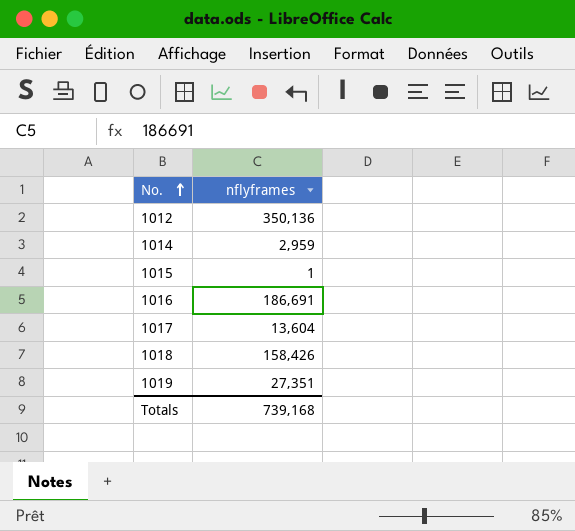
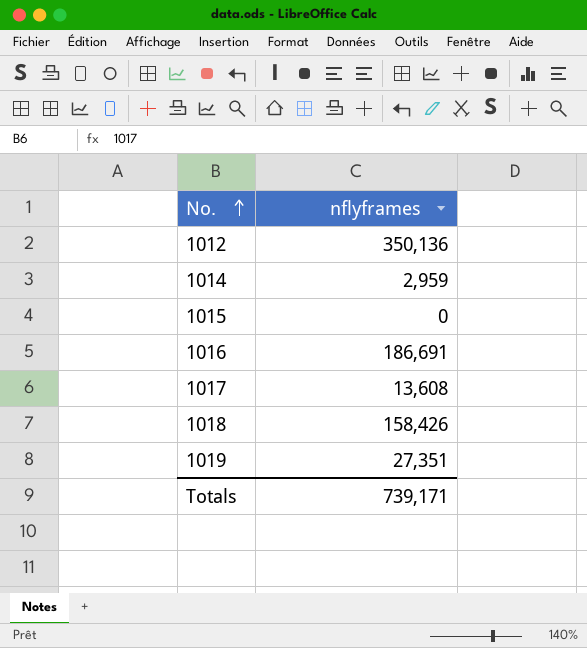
1015 | nflyframes: 1 -> 0
1017 | nflyframes: 13,604 -> 13,608
Totals | nflyframes: 739,168 -> 739,171

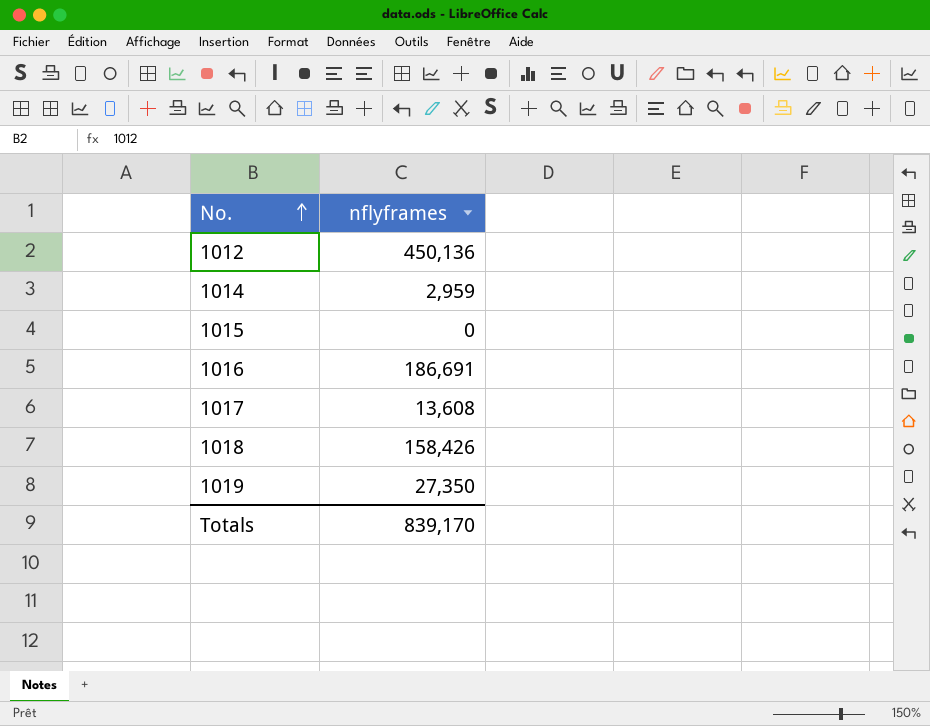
1012 | nflyframes: 350,136 -> 450,136
1019 | nflyframes: 27,351 -> 27,350
Totals | nflyframes: 739,171 -> 839,170

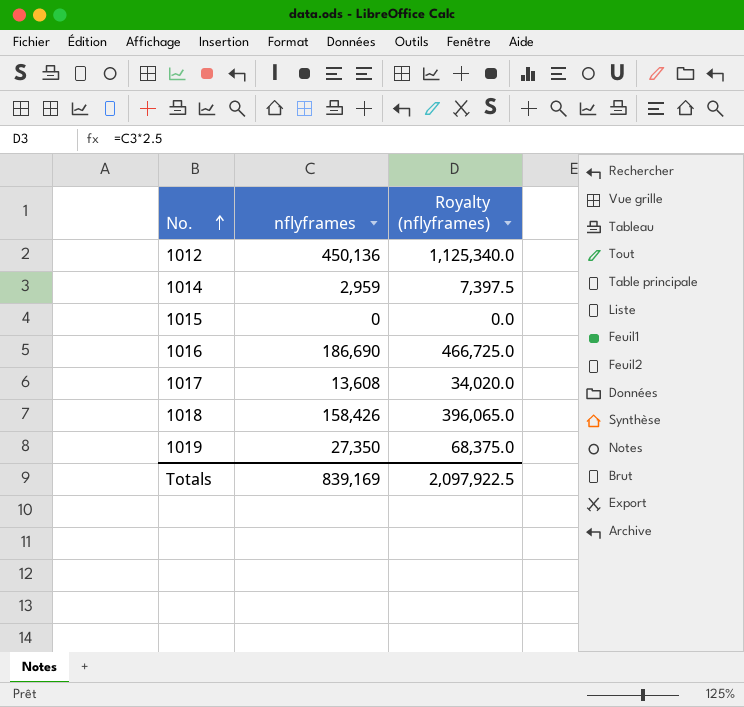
column Royalty (nflyframes) | formula: none -> [nflyframes] * 2.5
1016 | nflyframes: 186,691 -> 186,690
Totals | nflyframes: 839,170 -> 839,169

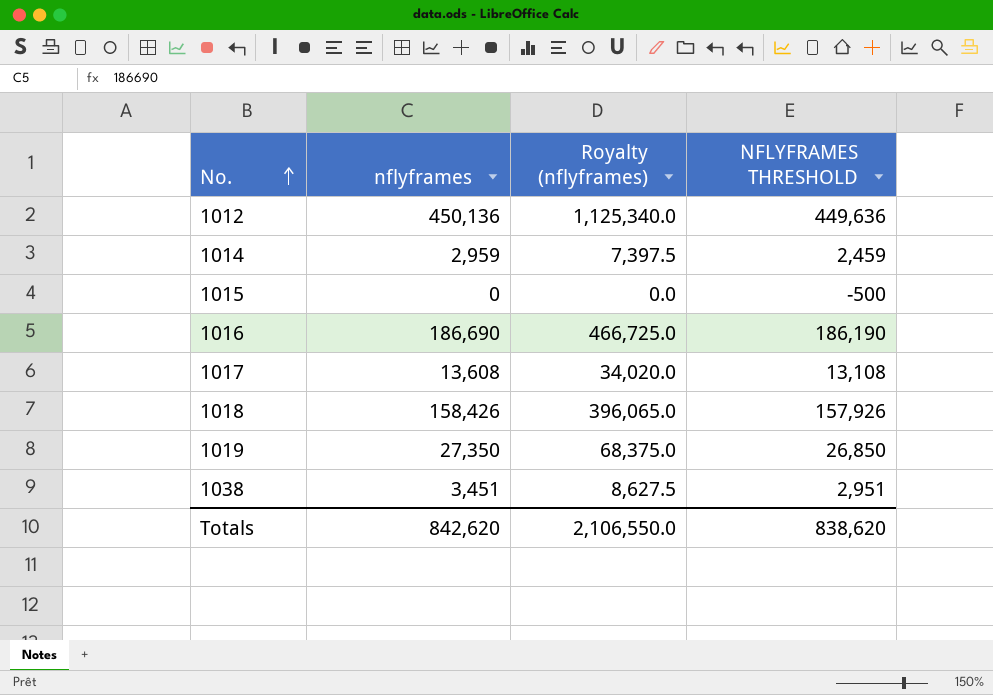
column NFLYFRAMES THRESHOLD | formula: none -> [nflyframes] - 500
row 1038: none -> 3,451 | 8,627.5 | 2,951
Totals | nflyframes: 839,169 -> 842,620
Totals | Royalty (nflyframes): 2,097,922.5 -> 2,106,550.0

